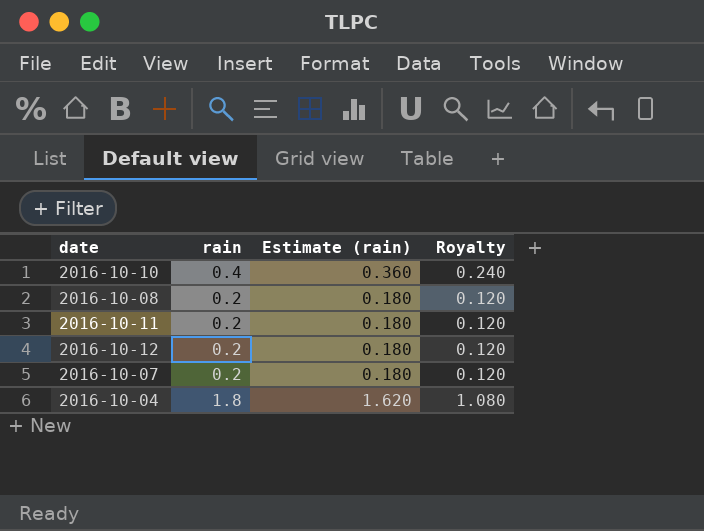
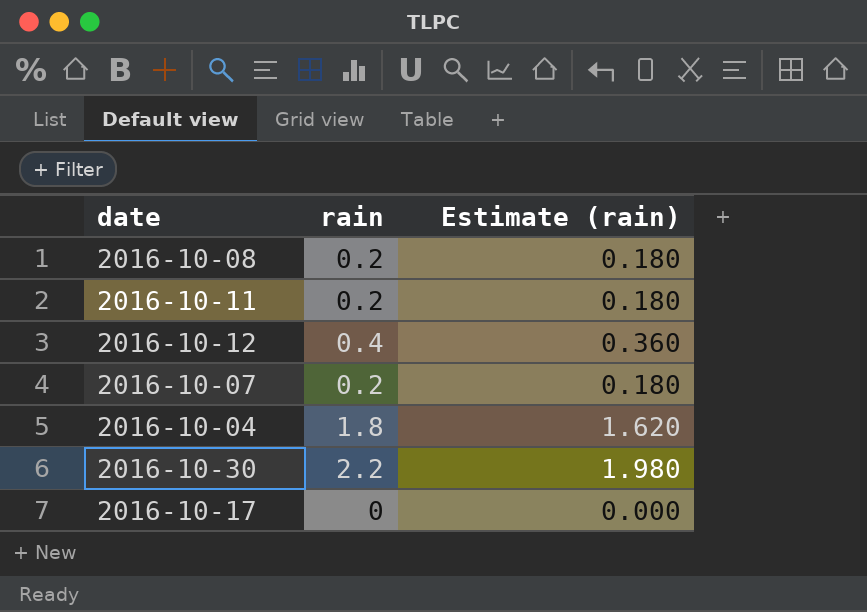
column Royalty | formula: [rain] * 0.6 -> none
row 2016-10-10: 0.4 | 0.360 | 0.240 -> none
2016-10-12 | rain: 0.2 -> 0.4
2016-10-12 | Estimate (rain): 0.180 -> 0.360
row 2016-10-30: none -> 2.2 | 1.980
row 2016-10-17: none -> 0 | 0.000

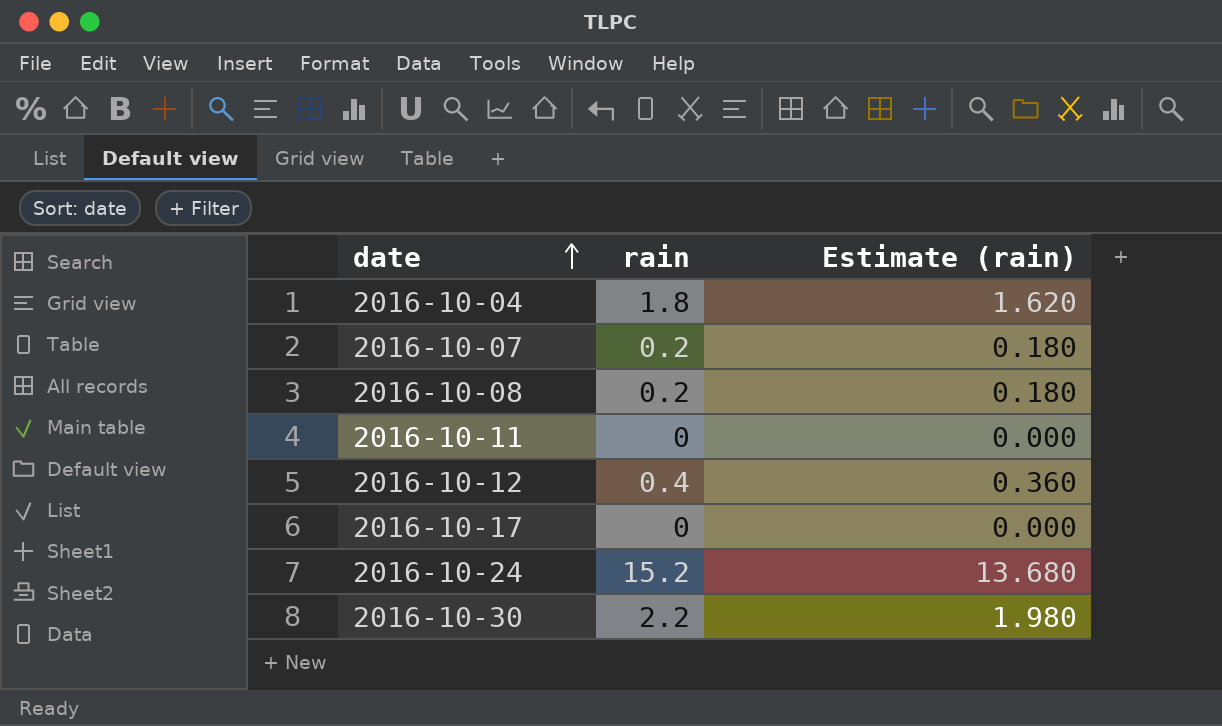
row order: none -> date ascending
2016-10-11 | rain: 0.2 -> 0
2016-10-11 | Estimate (rain): 0.180 -> 0.000
row 2016-10-24: none -> 15.2 | 13.680

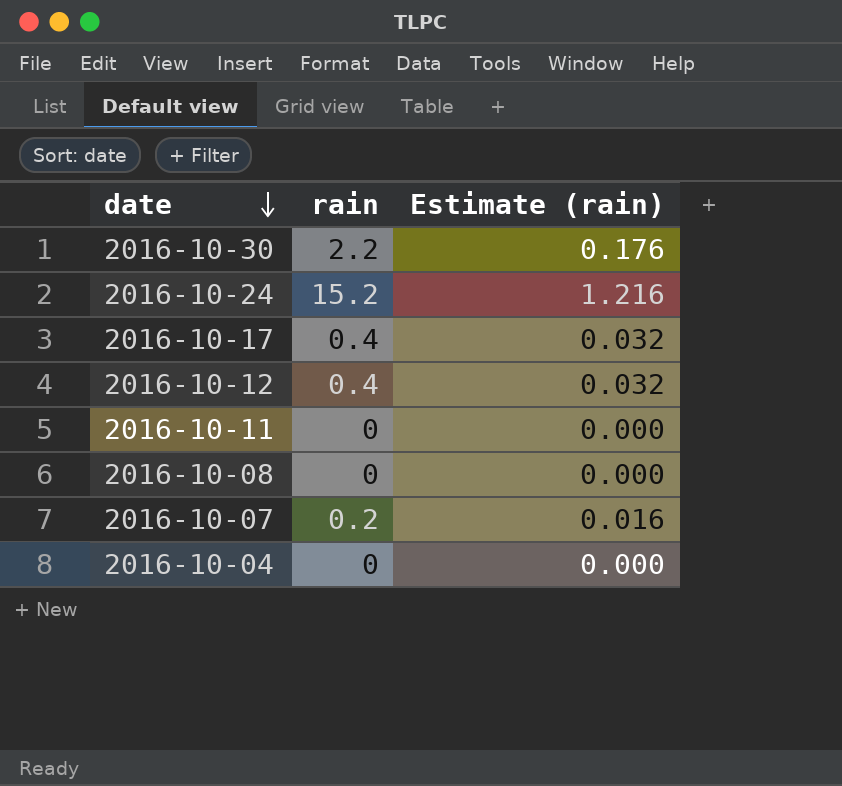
row order: date ascending -> date descending
column Estimate (rain) | formula: [rain] * 0.9 -> [rain] * 0.08
2016-10-17 | rain: 0 -> 0.4
2016-10-08 | rain: 0.2 -> 0
2016-10-04 | rain: 1.8 -> 0

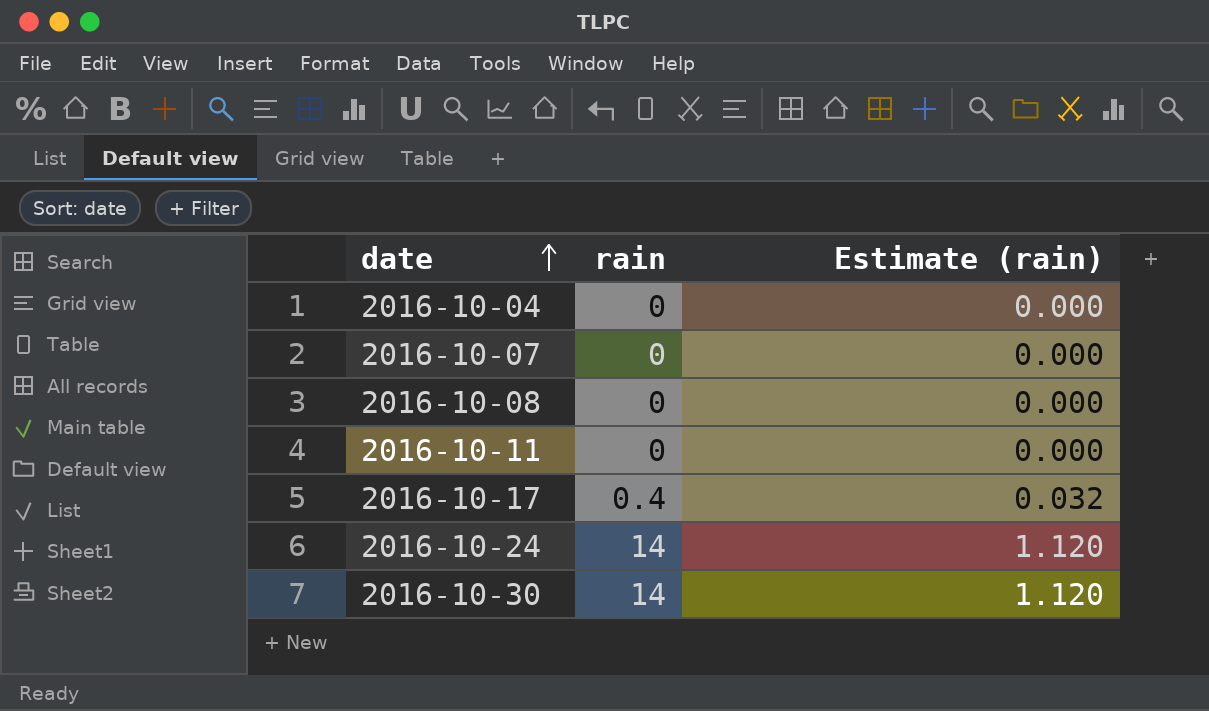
row order: date descending -> date ascending
row 2016-10-12: 0.4 | 0.032 -> none
2016-10-07 | rain: 0.2 -> 0
2016-10-07 | Estimate (rain): 0.016 -> 0.000
2016-10-24 | rain: 15.2 -> 14
2016-10-24 | Estimate (rain): 1.216 -> 1.120
2016-10-30 | rain: 2.2 -> 14
2016-10-30 | Estimate (rain): 0.176 -> 1.120

